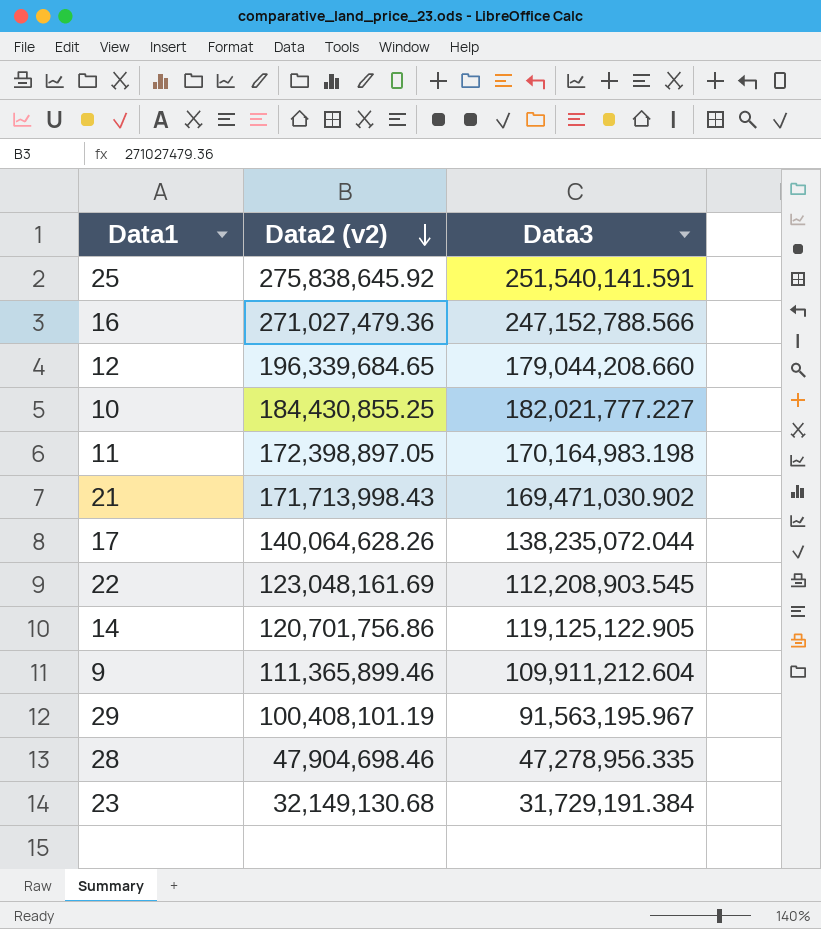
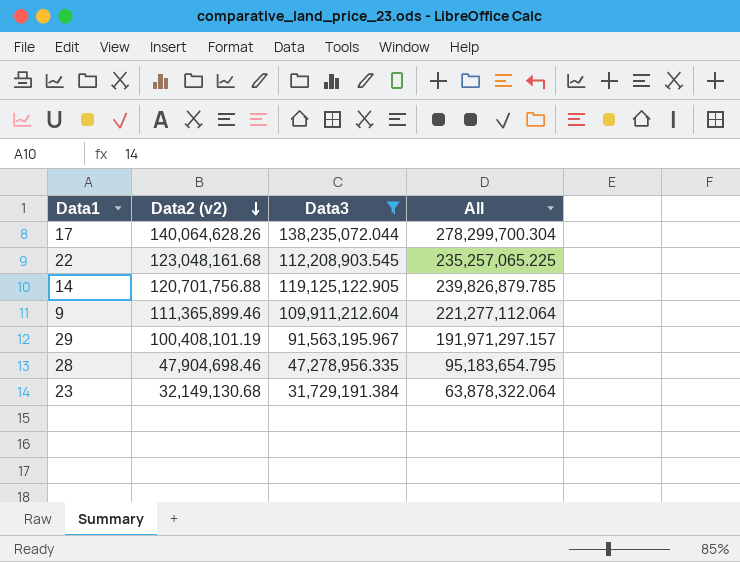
filter: none -> Data3 <= 138,235,072.044
column All | formula: none -> [Data2 (v2)] + [Data3]
22 | Data2 (v2): 123,048,161.69 -> 123,048,161.68
14 | Data2 (v2): 120,701,756.86 -> 120,701,756.88

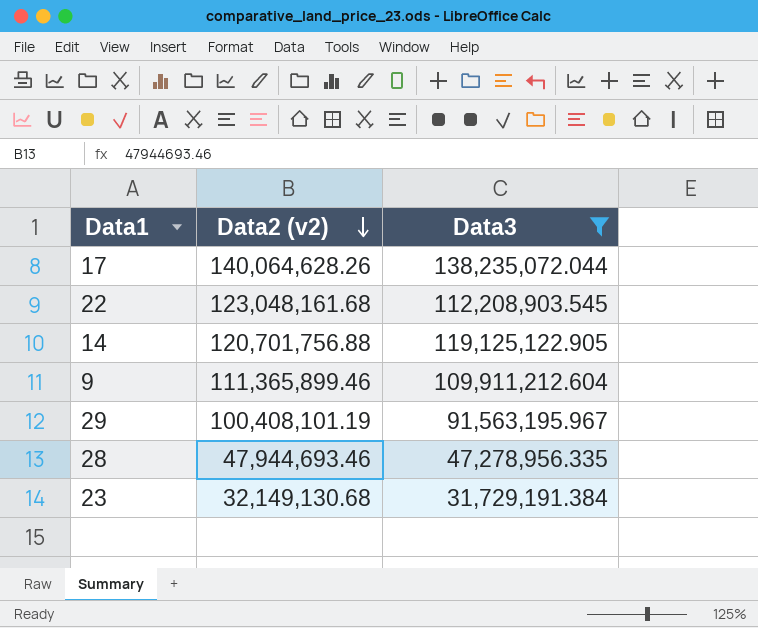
column All | formula: [Data2 (v2)] + [Data3] -> none
28 | Data2 (v2): 47,904,698.46 -> 47,944,693.46

